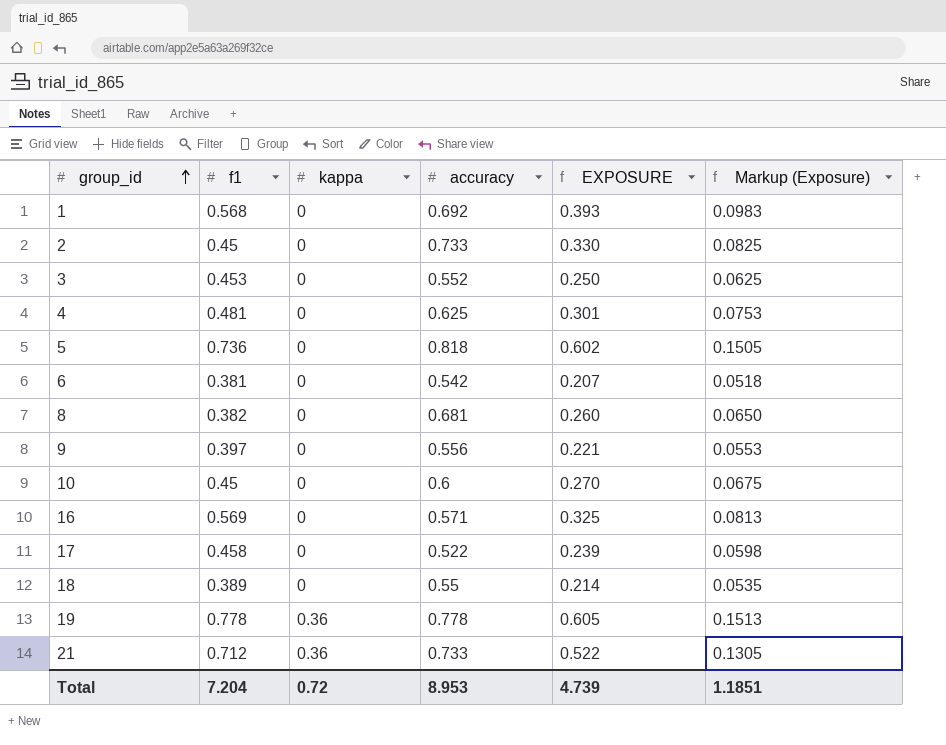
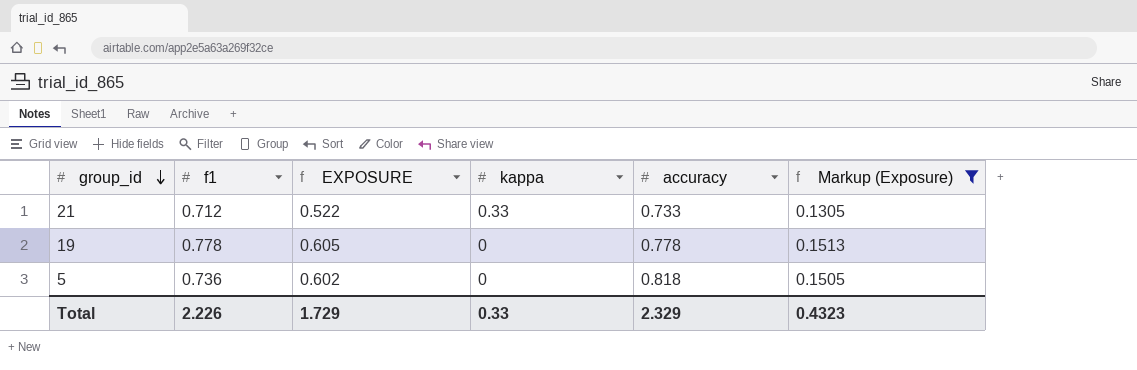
filter: none -> Markup (Exposure) >= 0.1305
row order: group_id ascending -> group_id descending
column EXPOSURE | position: 5 -> 3
21 | kappa: 0.36 -> 0.33
19 | kappa: 0.36 -> 0
Total | f1: 7.204 -> 2.226
Total | EXPOSURE: 4.739 -> 1.729
Total | kappa: 0.72 -> 0.33
Total | accuracy: 8.953 -> 2.329
Total | Markup (Exposure): 1.1851 -> 0.4323

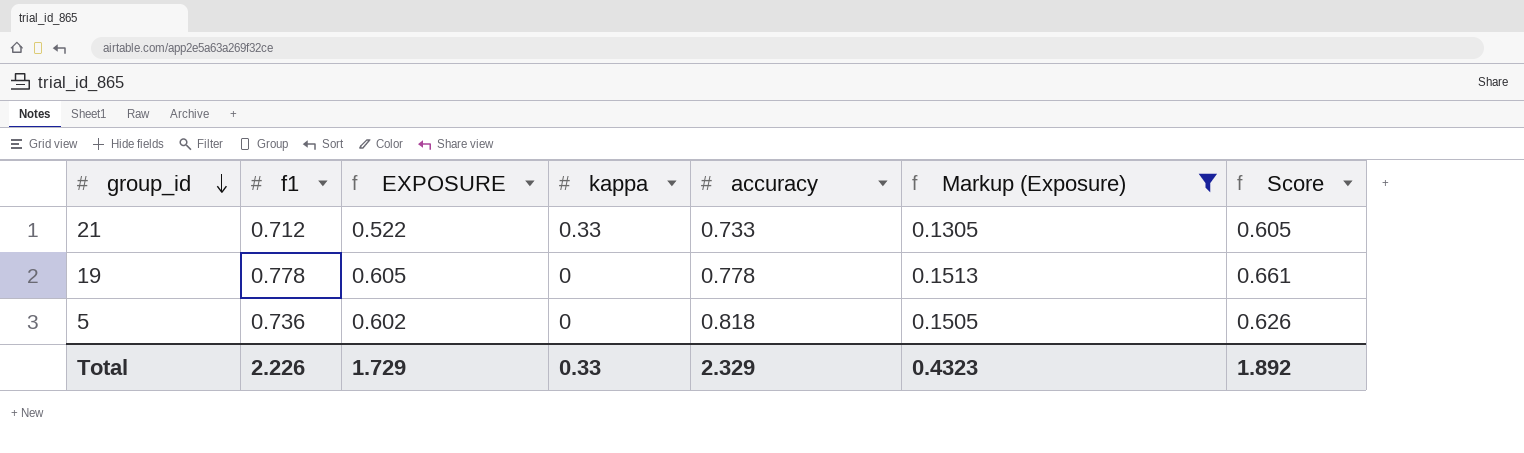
column Score | formula: none -> [f1] * 0.85

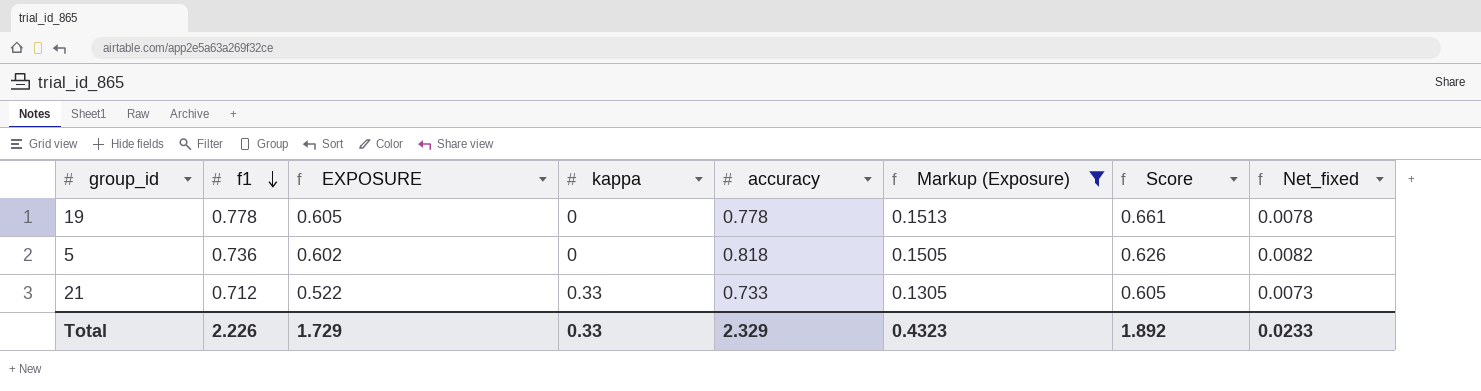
row order: group_id descending -> f1 descending
column Net_fixed | formula: none -> [accuracy] * 0.01

